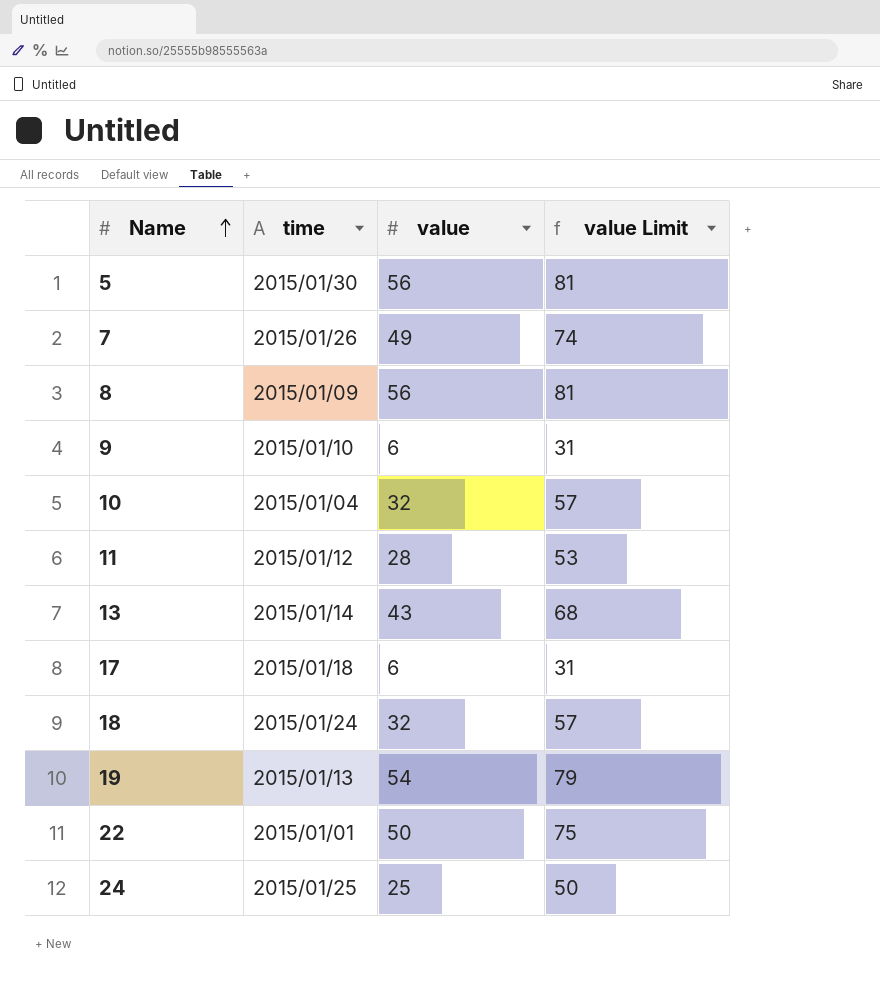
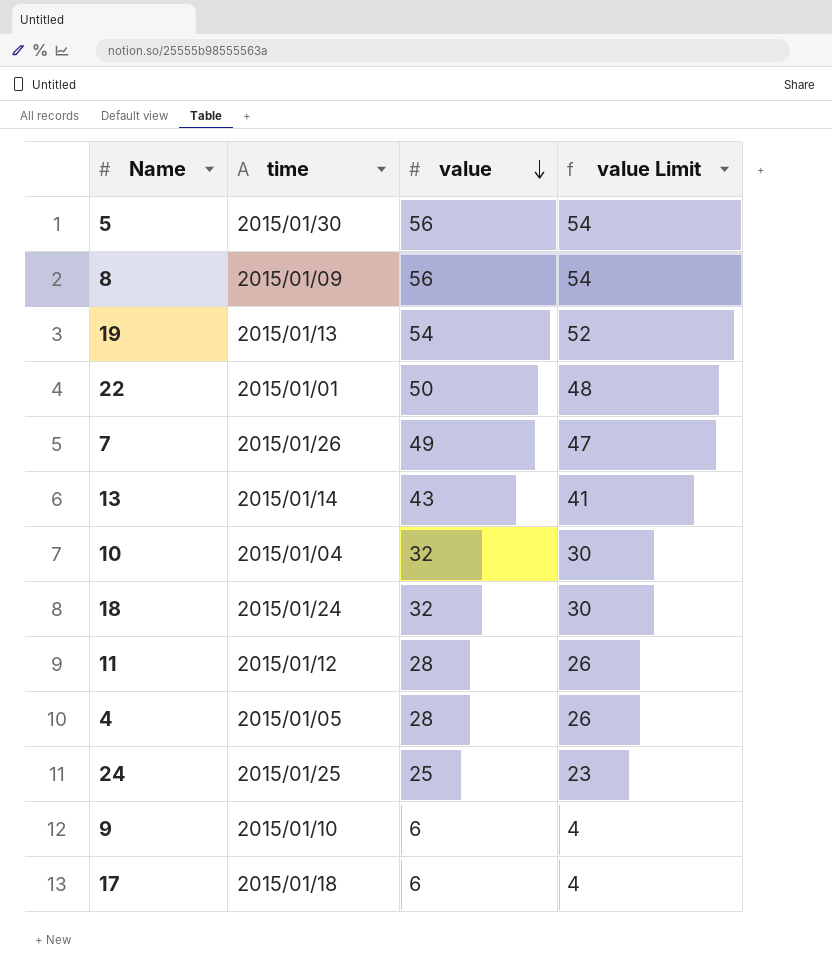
row order: Name ascending -> value descending
column value Limit | formula: [value] + 25 -> [value] - 2
row 4: none -> 2015/01/05 | 28 | 26

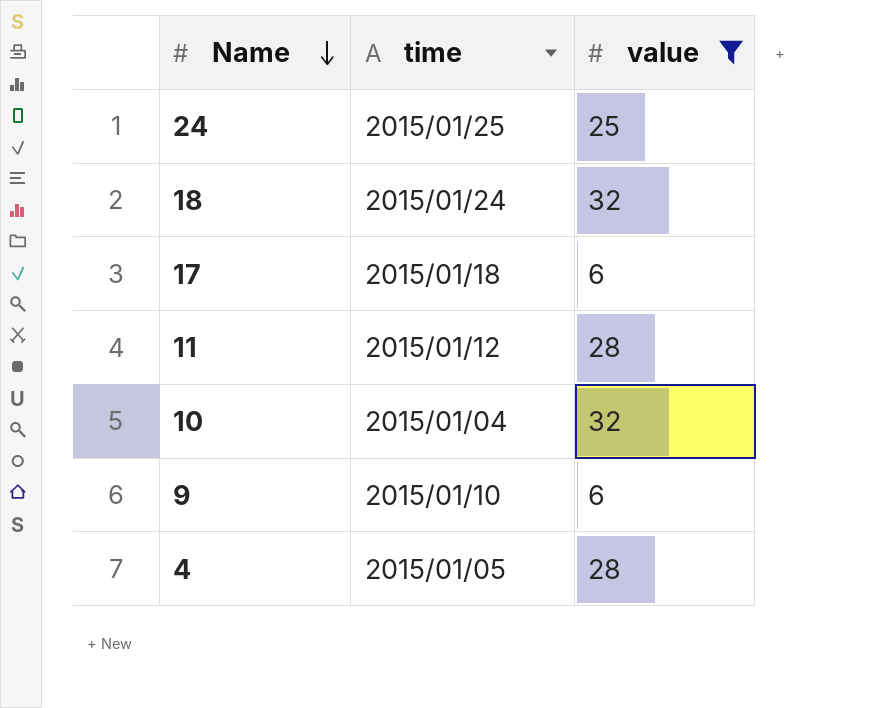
filter: none -> value <= 32
row order: value descending -> Name descending
column value Limit | formula: [value] - 2 -> none

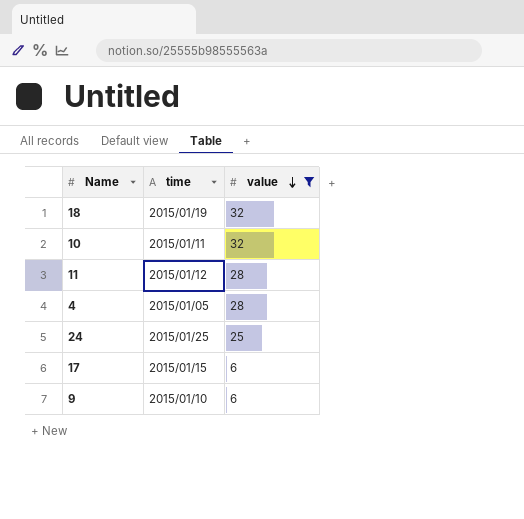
row order: Name descending -> value descending
18 | time: 2015/01/24 -> 2015/01/19
10 | time: 2015/01/04 -> 2015/01/11
17 | time: 2015/01/18 -> 2015/01/15

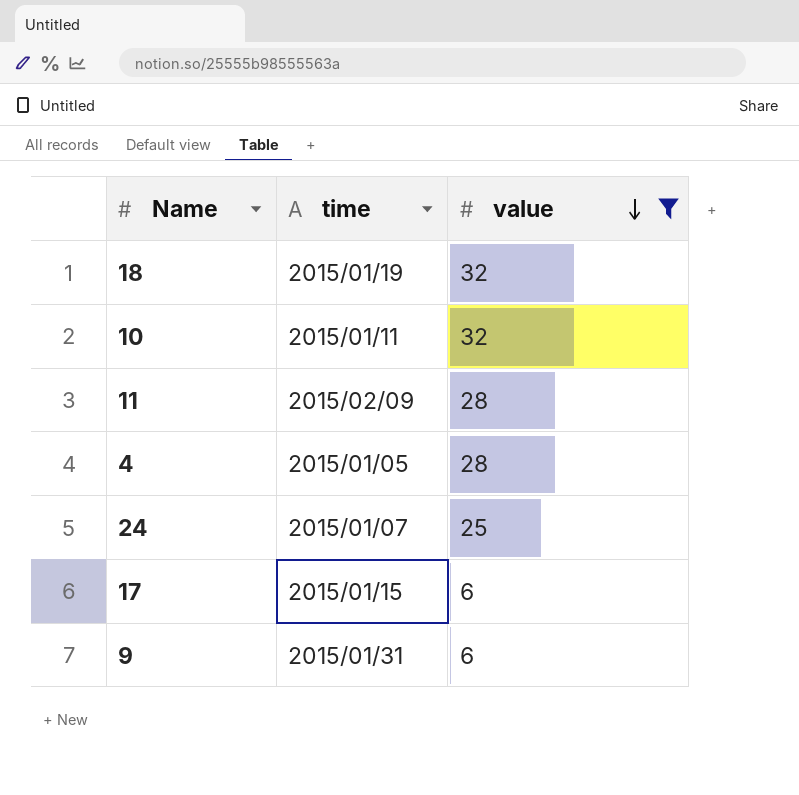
11 | time: 2015/01/12 -> 2015/02/09
24 | time: 2015/01/25 -> 2015/01/07
9 | time: 2015/01/10 -> 2015/01/31

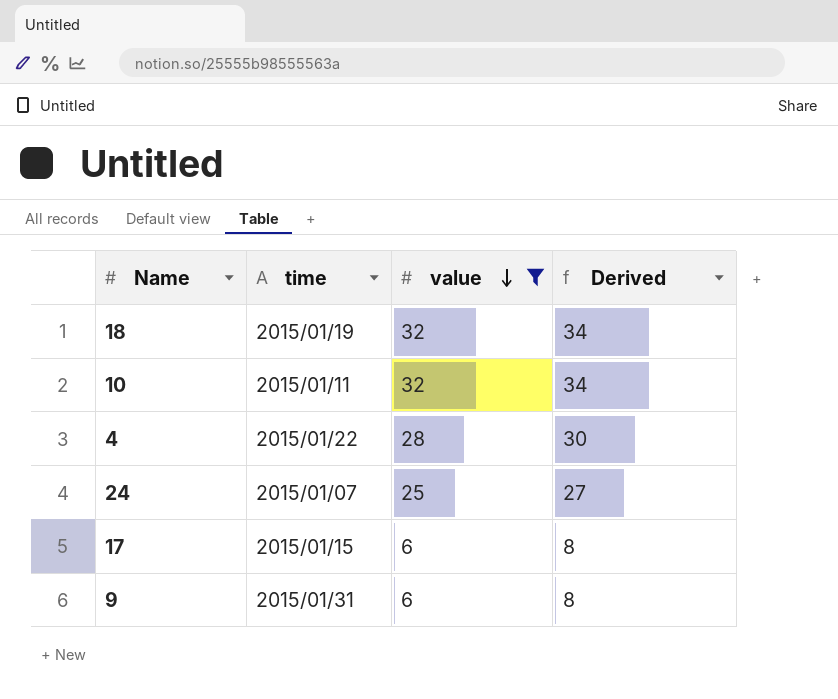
column Derived | formula: none -> [value] + 2
row 11: 2015/02/09 | 28 -> none
4 | time: 2015/01/05 -> 2015/01/22

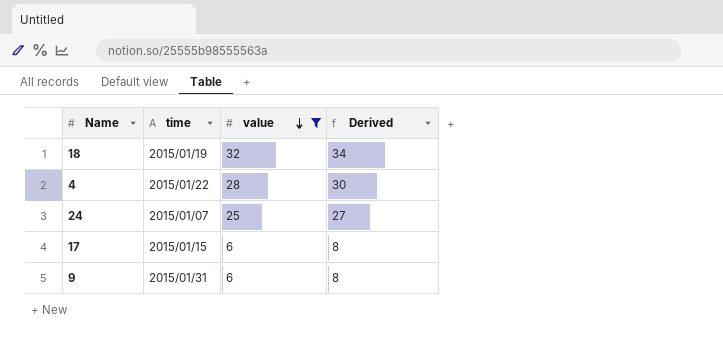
row 10: 2015/01/11 | 32 | 34 -> none

